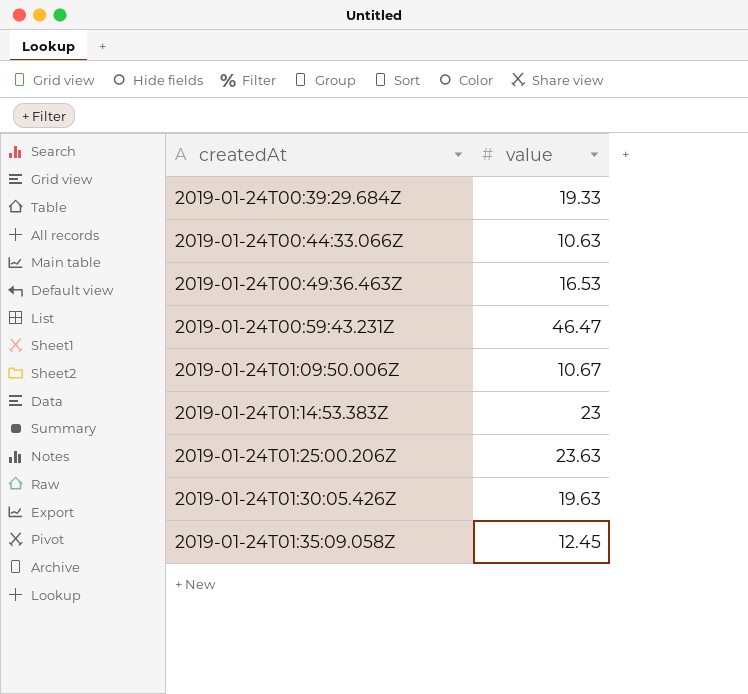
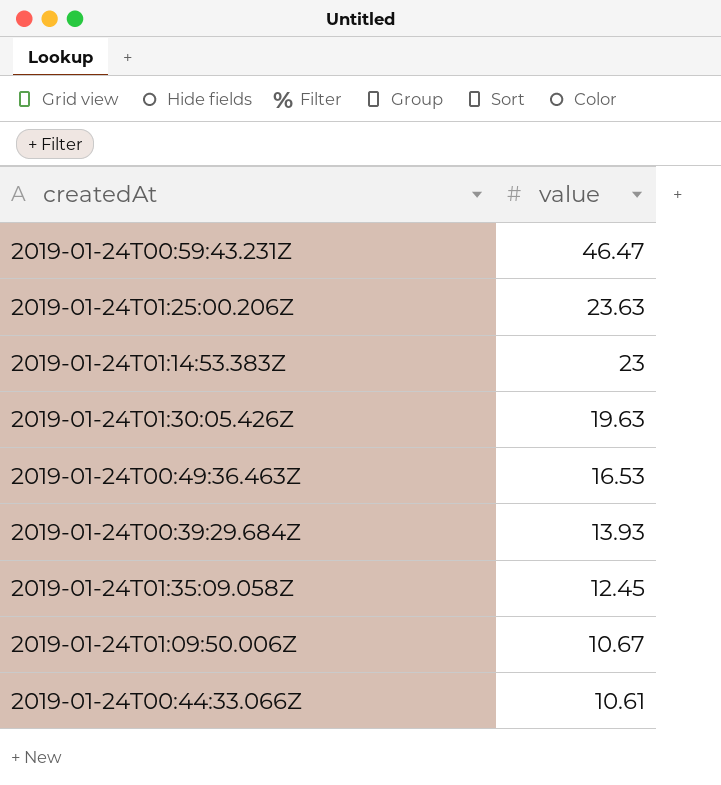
row order: createdAt ascending -> value descending
2019-01-24T00:39:29.684Z | value: 19.33 -> 13.93
2019-01-24T00:44:33.066Z | value: 10.63 -> 10.61

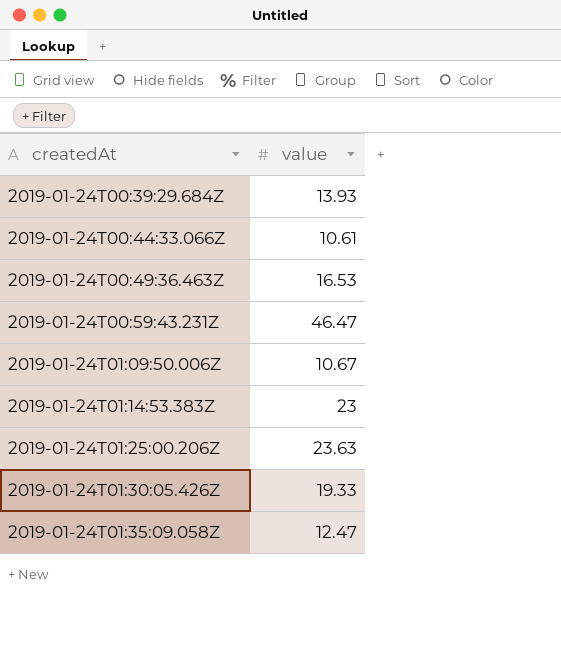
row order: value descending -> createdAt ascending
2019-01-24T01:30:05.426Z | value: 19.63 -> 19.33
2019-01-24T01:35:09.058Z | value: 12.45 -> 12.47

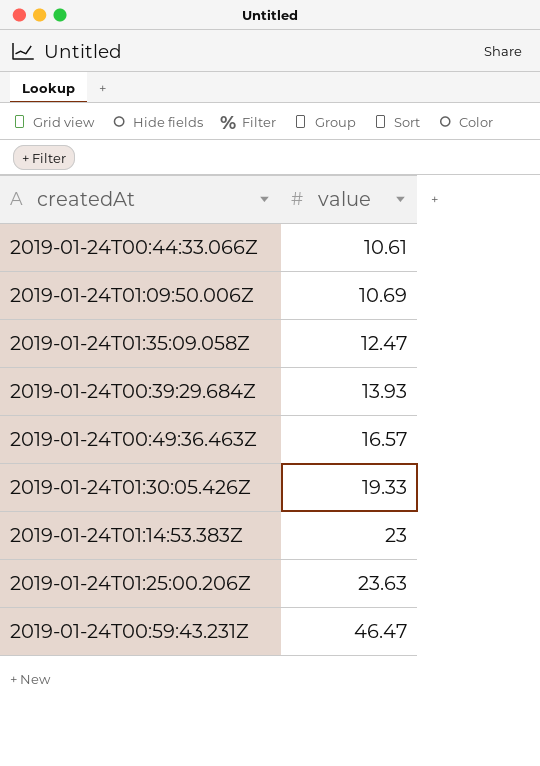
row order: createdAt ascending -> value ascending
2019-01-24T01:09:50.006Z | value: 10.67 -> 10.69
2019-01-24T00:49:36.463Z | value: 16.53 -> 16.57

